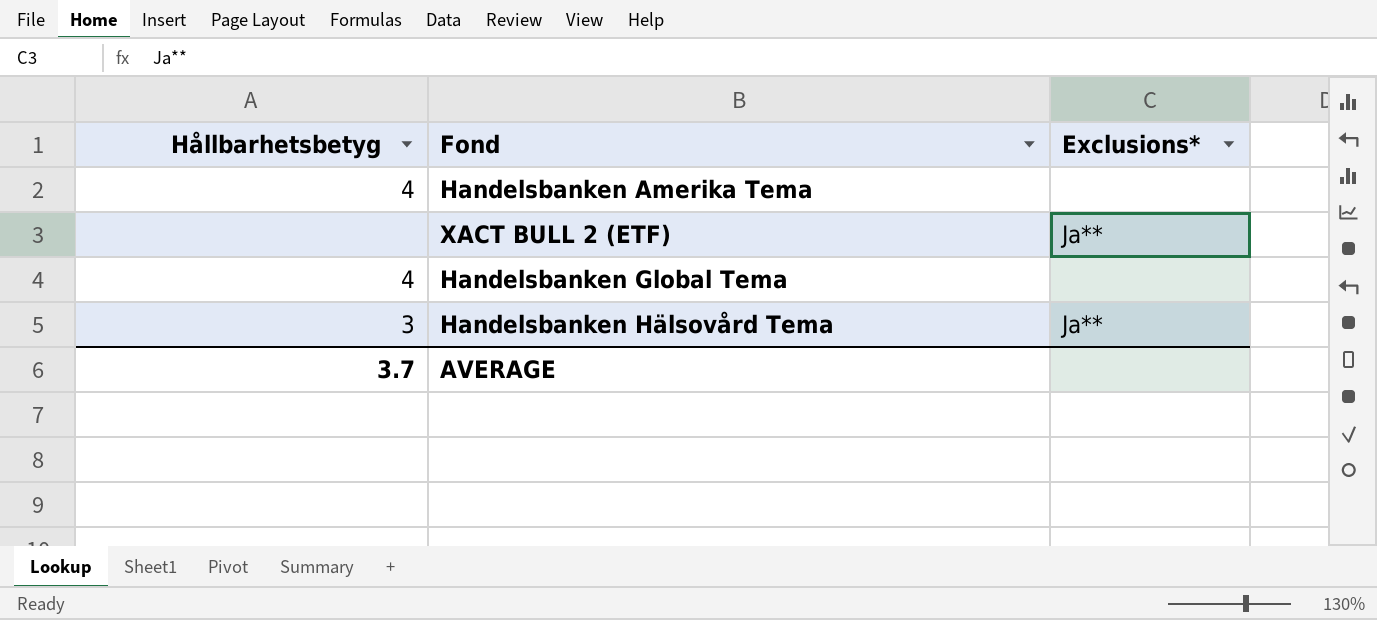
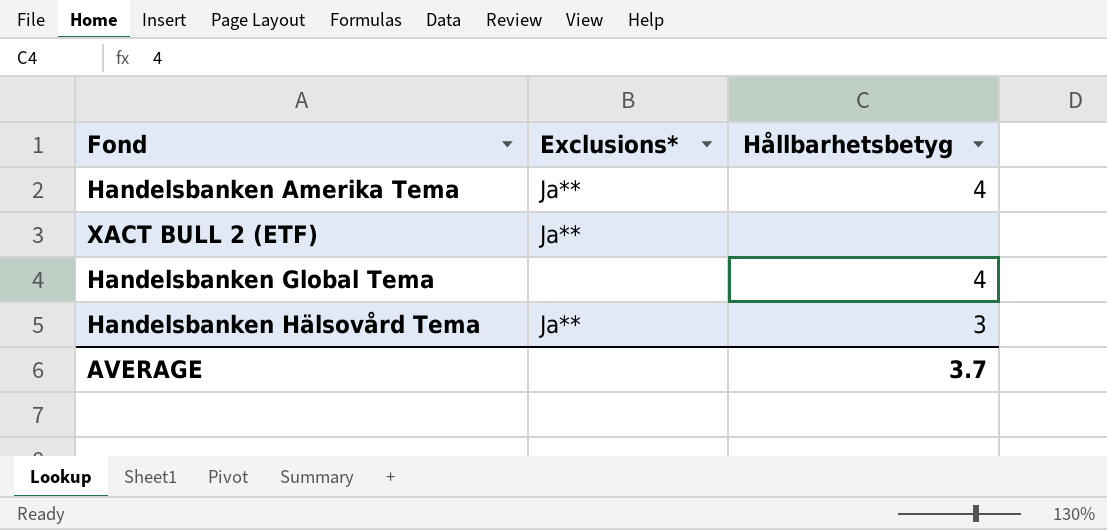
column Hållbarhetsbetyg | position: 1 -> 3
Handelsbanken Amerika Tema | Exclusions*: none -> Ja**

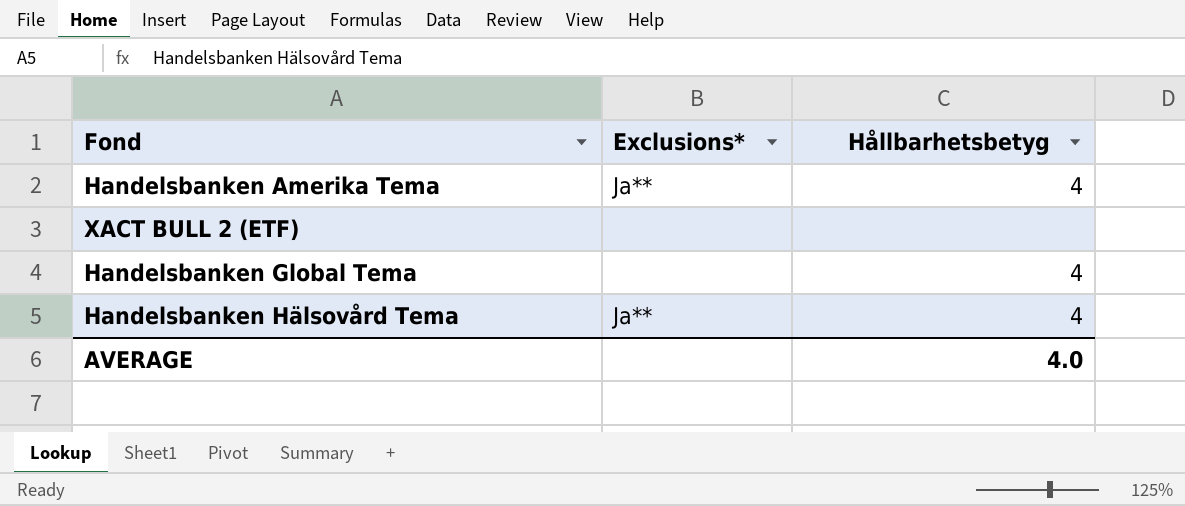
XACT BULL 2 (ETF) | Exclusions*: Ja** -> none
Handelsbanken Hälsovård Tema | Hållbarhetsbetyg: 3 -> 4
AVERAGE | Hållbarhetsbetyg: 3.7 -> 4.0

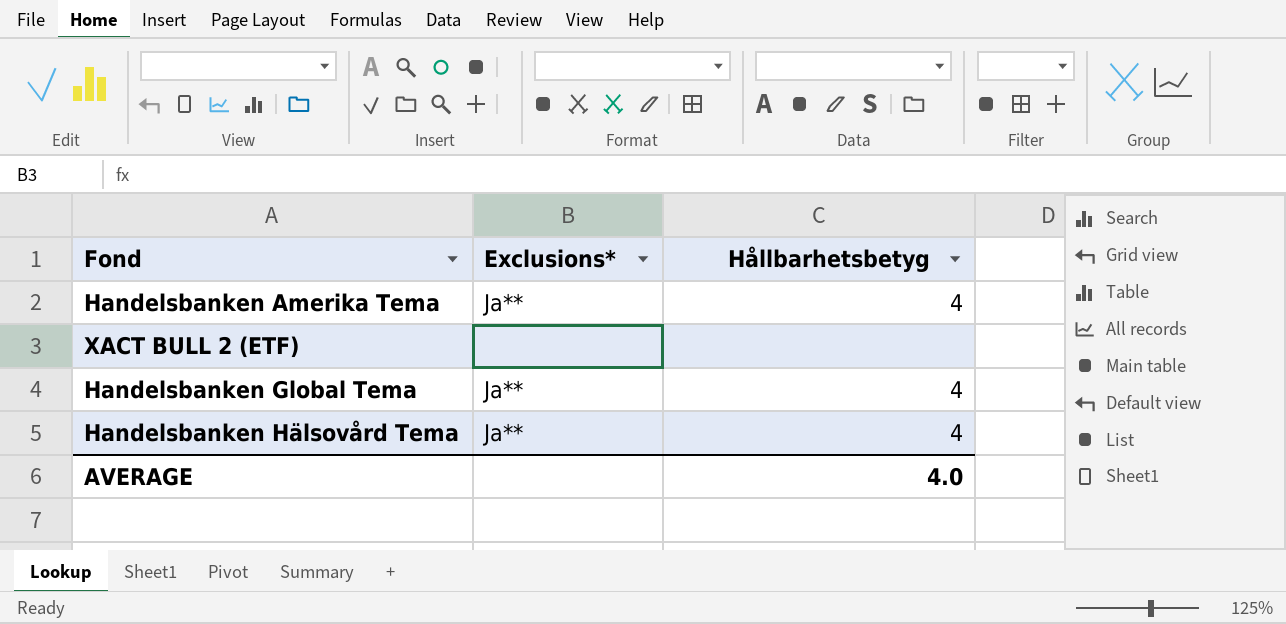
Handelsbanken Global Tema | Exclusions*: none -> Ja**

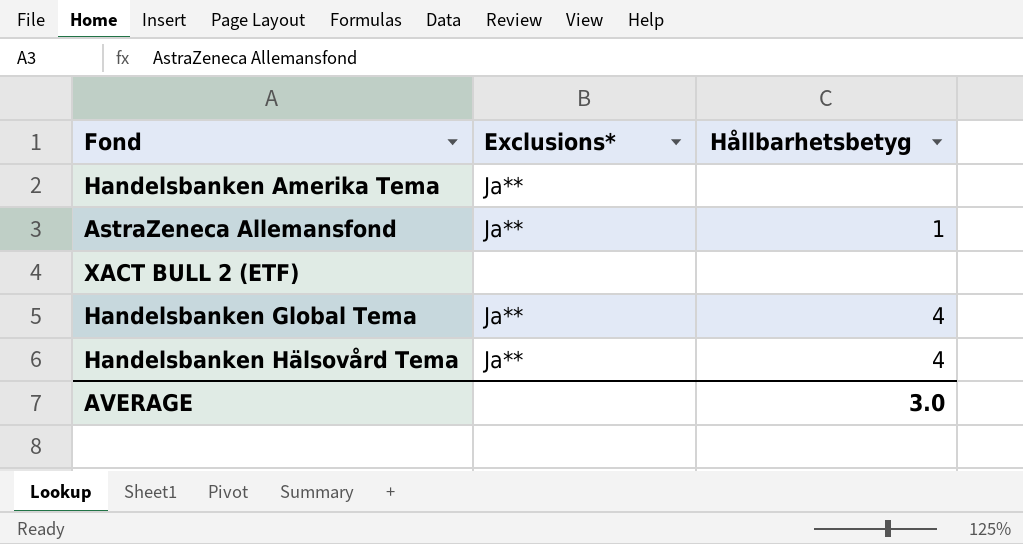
Handelsbanken Amerika Tema | Hållbarhetsbetyg: 4 -> none
row AstraZeneca Allemansfond: none -> Ja** | 1
AVERAGE | Hållbarhetsbetyg: 4.0 -> 3.0

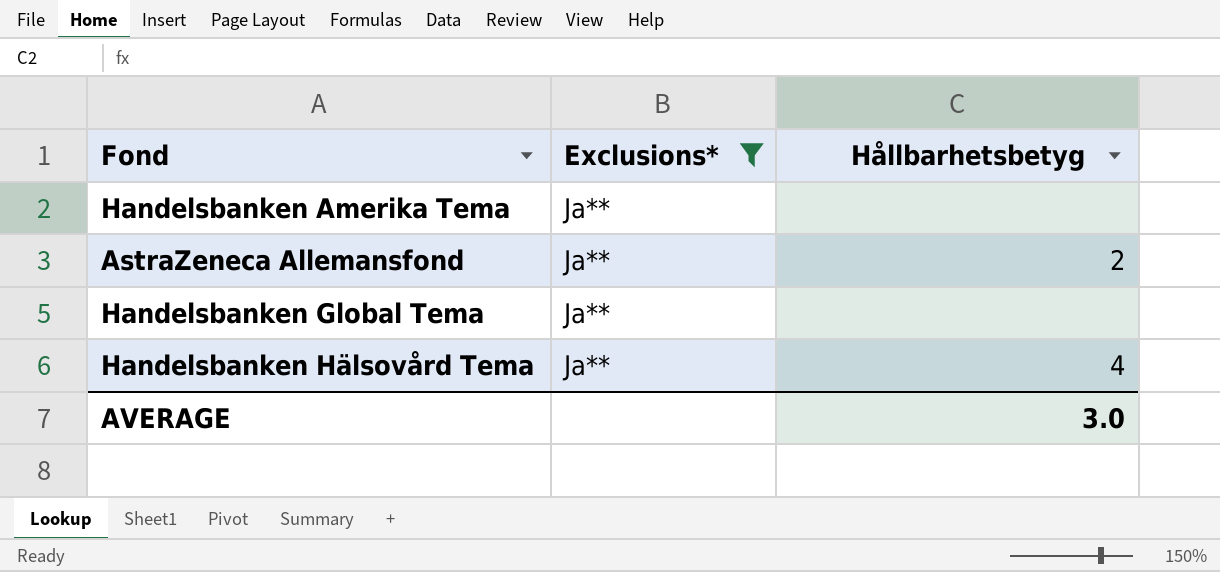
filter: none -> Exclusions* = Ja**
AstraZeneca Allemansfond | Hållbarhetsbetyg: 1 -> 2
Handelsbanken Global Tema | Hållbarhetsbetyg: 4 -> none

